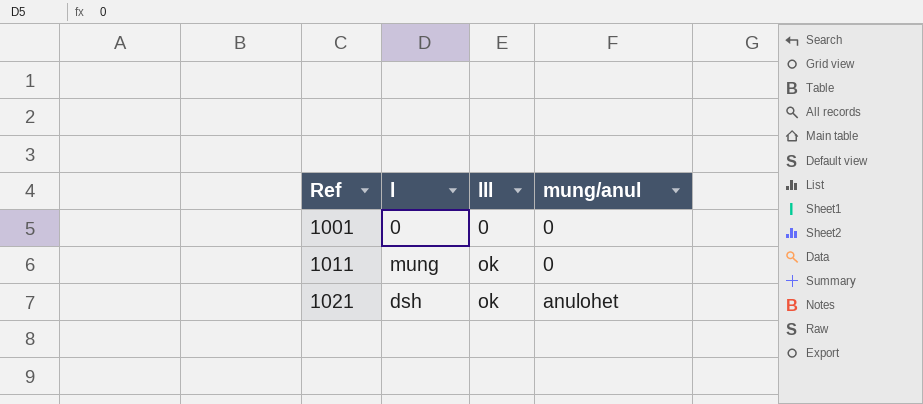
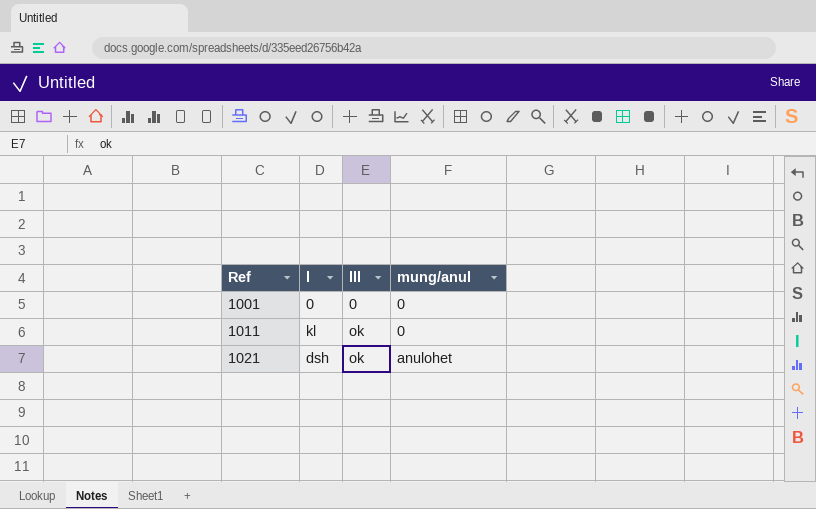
1011 | l: mung -> kl

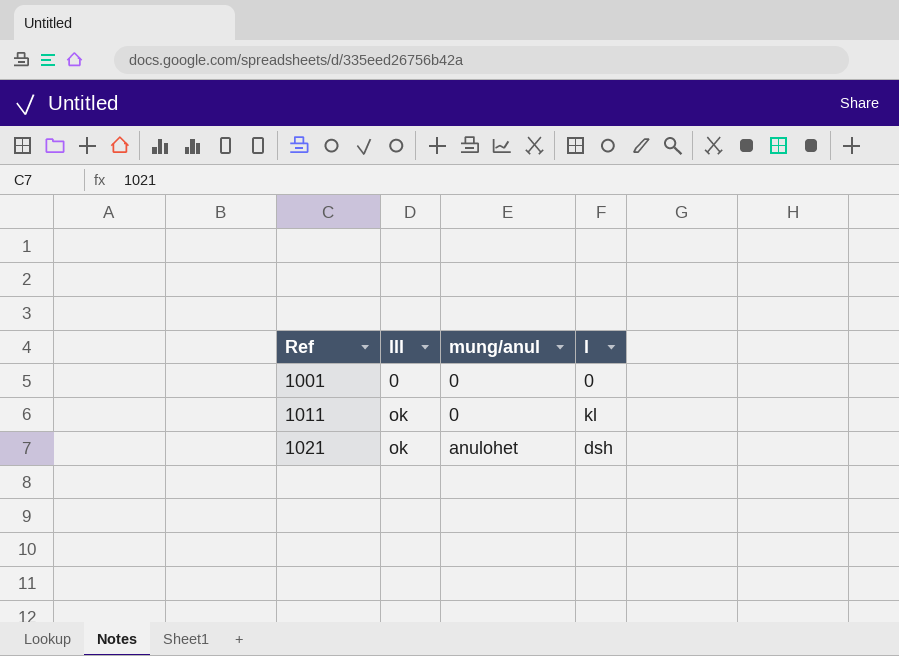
column l | position: 2 -> 4

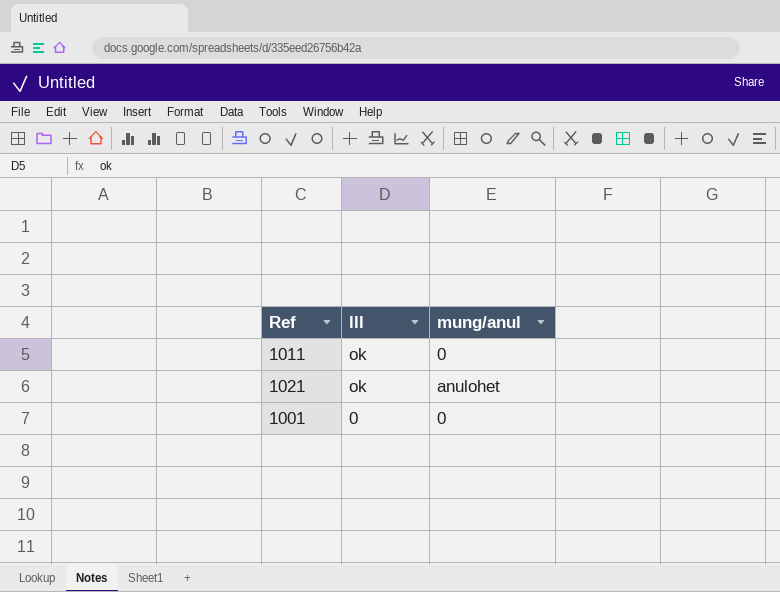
row order: Ref ascending -> lll descending
column l | position: 4 -> none

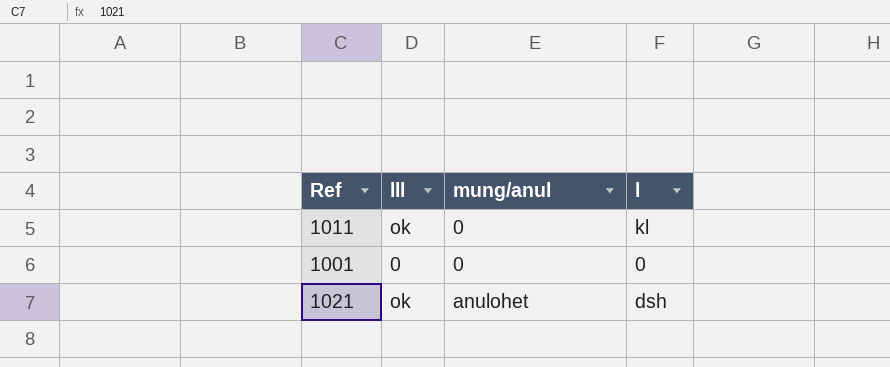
row order: lll descending -> mung/anul ascending
column l | position: none -> 4

